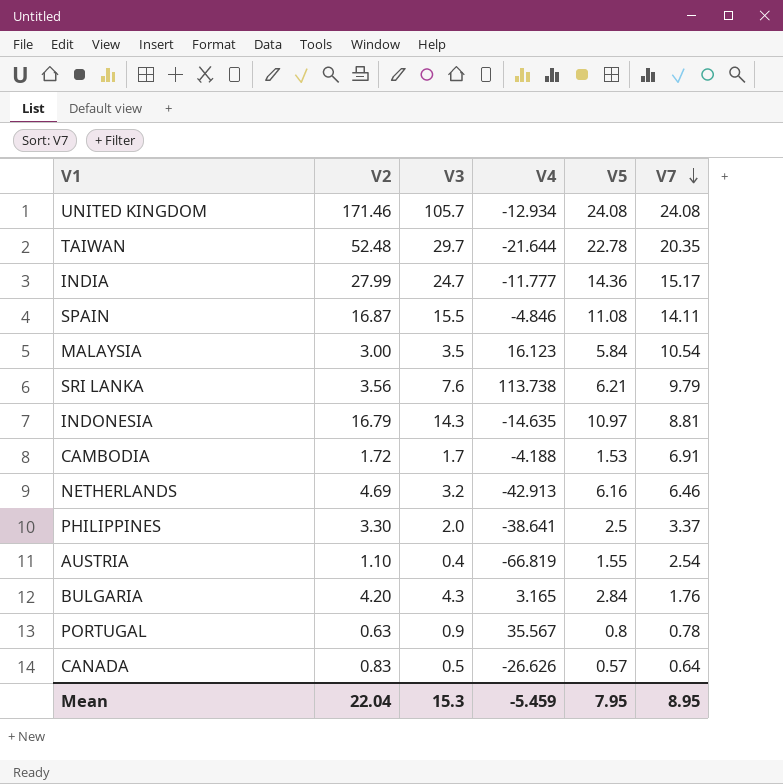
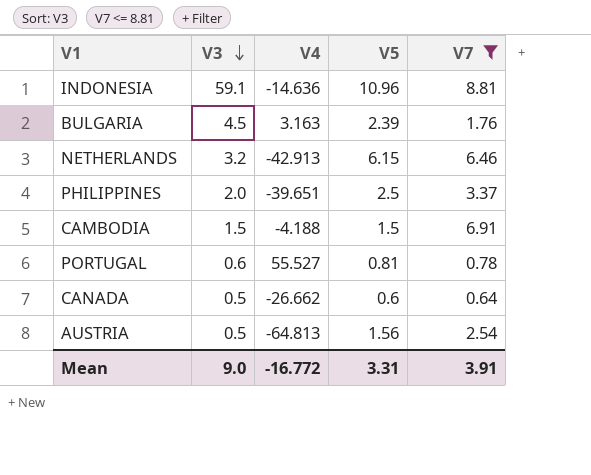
filter: none -> V7 <= 8.81
row order: V7 descending -> V3 descending
column V2 | position: 2 -> none
INDONESIA | V3: 14.3 -> 59.1
INDONESIA | V4: -14.635 -> -14.636
INDONESIA | V5: 10.97 -> 10.96
BULGARIA | V3: 4.3 -> 4.5
BULGARIA | V4: 3.165 -> 3.163
BULGARIA | V5: 2.84 -> 2.39
NETHERLANDS | V5: 6.16 -> 6.15
PHILIPPINES | V4: -38.641 -> -39.651
CAMBODIA | V3: 1.7 -> 1.5
CAMBODIA | V5: 1.53 -> 1.5
PORTUGAL | V3: 0.9 -> 0.6
PORTUGAL | V4: 35.567 -> 55.527
PORTUGAL | V5: 0.8 -> 0.81
CANADA | V4: -26.626 -> -26.662
CANADA | V5: 0.57 -> 0.6
AUSTRIA | V3: 0.4 -> 0.5
AUSTRIA | V4: -66.819 -> -64.813
AUSTRIA | V5: 1.55 -> 1.56
Mean | V3: 15.3 -> 9.0
Mean | V4: -5.459 -> -16.772
Mean | V5: 7.95 -> 3.31
Mean | V7: 8.95 -> 3.91

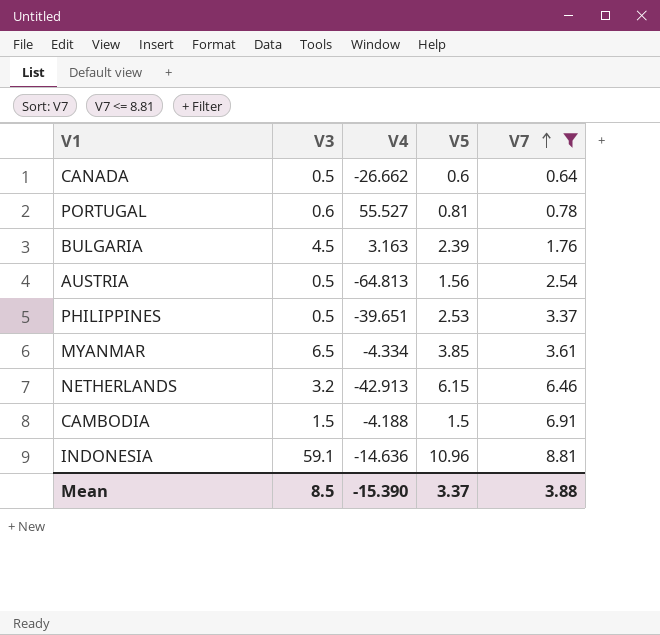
row order: V3 descending -> V7 ascending
PHILIPPINES | V3: 2.0 -> 0.5
PHILIPPINES | V5: 2.5 -> 2.53
row MYANMAR: none -> 6.5 | -4.334 | 3.85 | 3.61
Mean | V3: 9.0 -> 8.5
Mean | V4: -16.772 -> -15.390
Mean | V5: 3.31 -> 3.37
Mean | V7: 3.91 -> 3.88

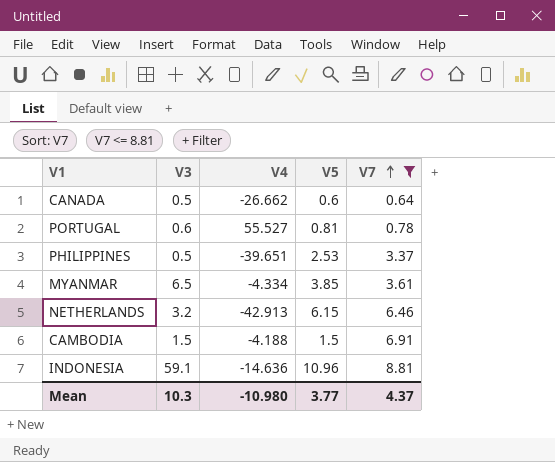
row BULGARIA: 4.5 | 3.163 | 2.39 | 1.76 -> none
row AUSTRIA: 0.5 | -64.813 | 1.56 | 2.54 -> none
Mean | V3: 8.5 -> 10.3
Mean | V4: -15.390 -> -10.980
Mean | V5: 3.37 -> 3.77
Mean | V7: 3.88 -> 4.37

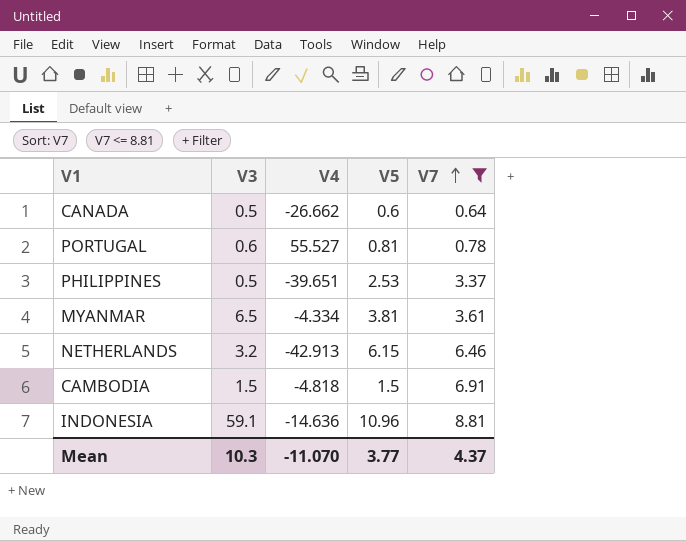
MYANMAR | V5: 3.85 -> 3.81
CAMBODIA | V4: -4.188 -> -4.818
Mean | V4: -10.980 -> -11.070

